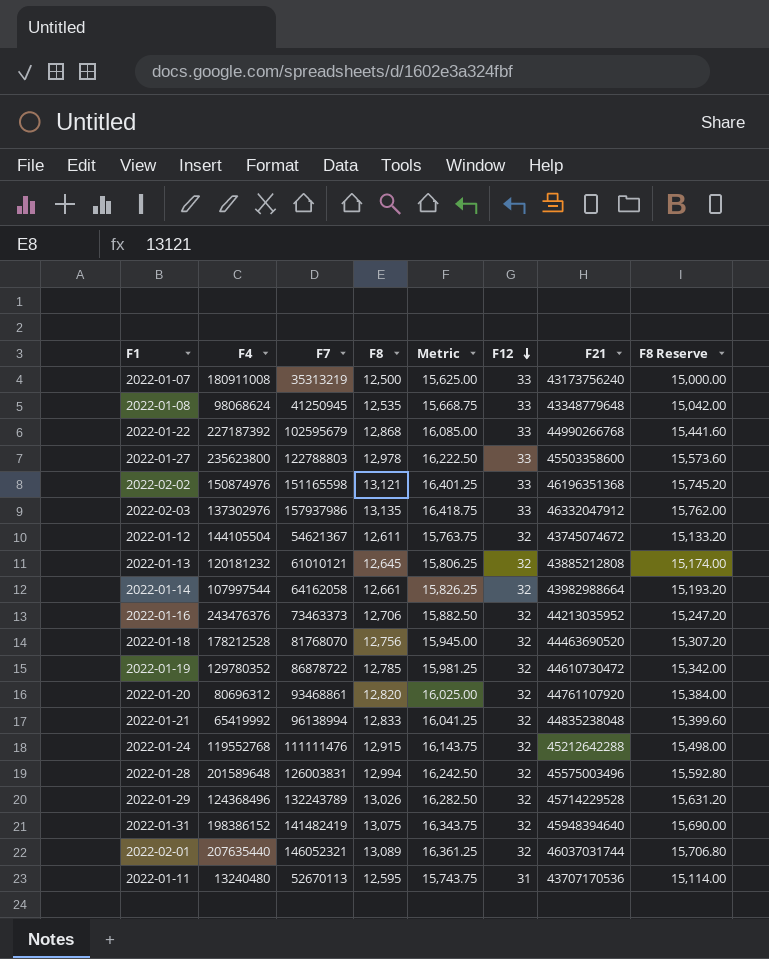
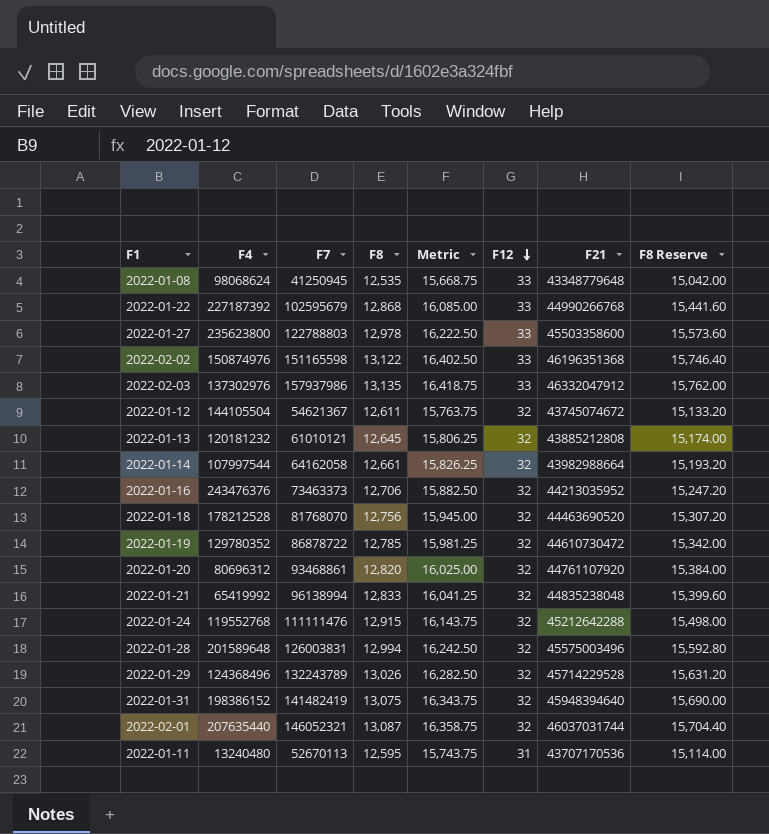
row 2022-01-07: 180911008 | 35313219 | 12,500 | 15,625.00 | 33 | 43173756240 | 15,000.00 -> none
2022-02-02 | F8: 13,121 -> 13,122
2022-02-02 | Metric: 16,401.25 -> 16,402.50
2022-02-02 | F8 Reserve: 15,745.20 -> 15,746.40
2022-02-01 | F8: 13,089 -> 13,087
2022-02-01 | Metric: 16,361.25 -> 16,358.75
2022-02-01 | F8 Reserve: 15,706.80 -> 15,704.40

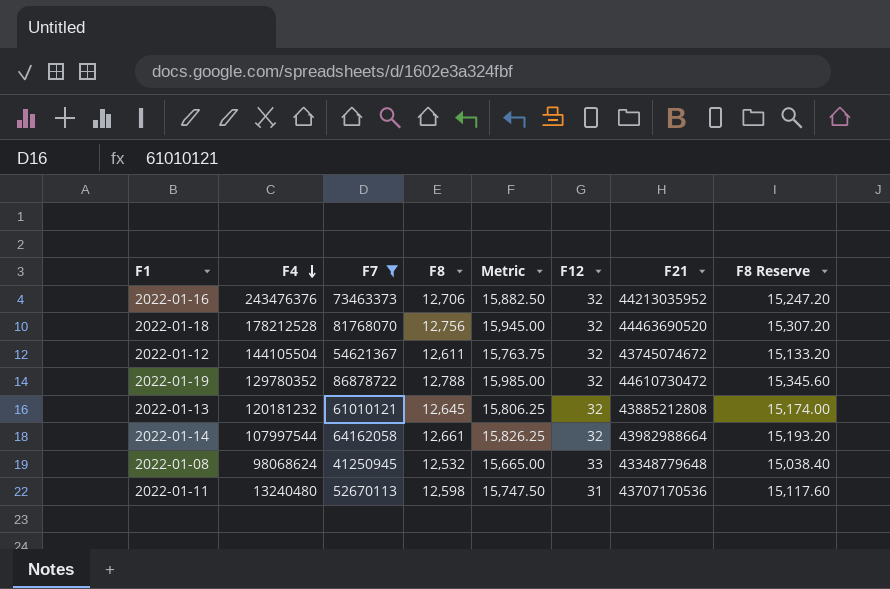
filter: none -> F7 <= 86878722
row order: F12 descending -> F4 descending
2022-01-19 | F8: 12,785 -> 12,788
2022-01-19 | Metric: 15,981.25 -> 15,985.00
2022-01-19 | F8 Reserve: 15,342.00 -> 15,345.60
2022-01-08 | F8: 12,535 -> 12,532
2022-01-08 | Metric: 15,668.75 -> 15,665.00
2022-01-08 | F8 Reserve: 15,042.00 -> 15,038.40
2022-01-11 | F8: 12,595 -> 12,598
2022-01-11 | Metric: 15,743.75 -> 15,747.50
2022-01-11 | F8 Reserve: 15,114.00 -> 15,117.60

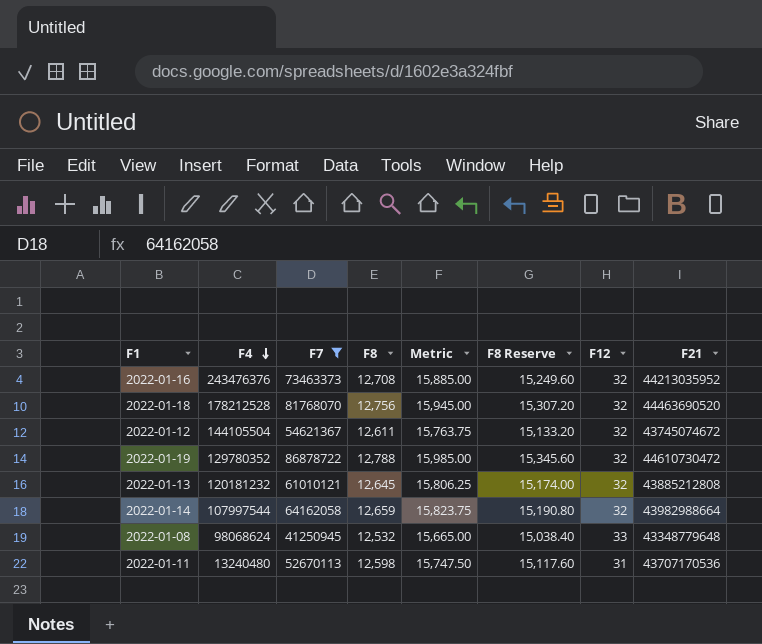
column F8 Reserve | position: 8 -> 6
2022-01-16 | F8: 12,706 -> 12,708
2022-01-16 | Metric: 15,882.50 -> 15,885.00
2022-01-16 | F8 Reserve: 15,247.20 -> 15,249.60
2022-01-14 | F8: 12,661 -> 12,659
2022-01-14 | Metric: 15,826.25 -> 15,823.75
2022-01-14 | F8 Reserve: 15,193.20 -> 15,190.80

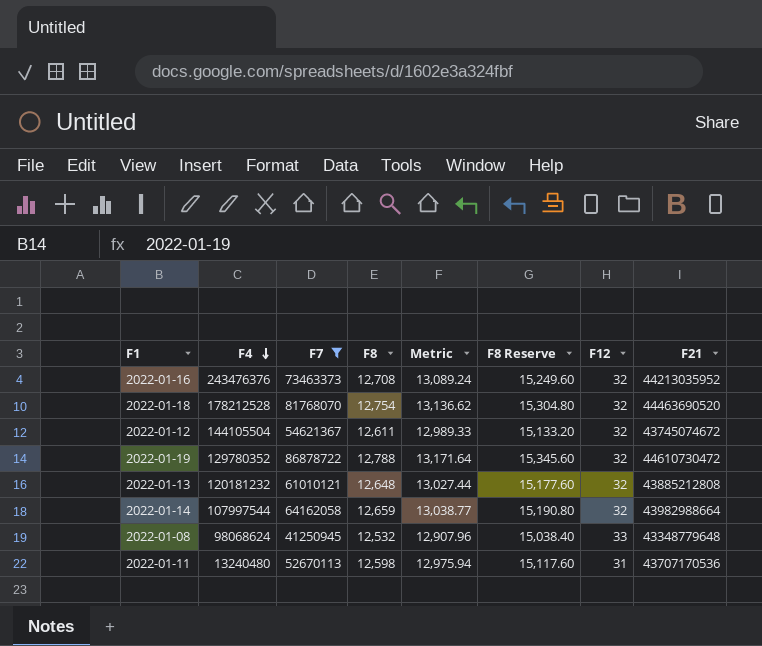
column Metric | formula: [F8] * 1.25 -> [F8] * 1.03
2022-01-18 | F8: 12,756 -> 12,754
2022-01-18 | F8 Reserve: 15,307.20 -> 15,304.80
2022-01-13 | F8: 12,645 -> 12,648
2022-01-13 | F8 Reserve: 15,174.00 -> 15,177.60

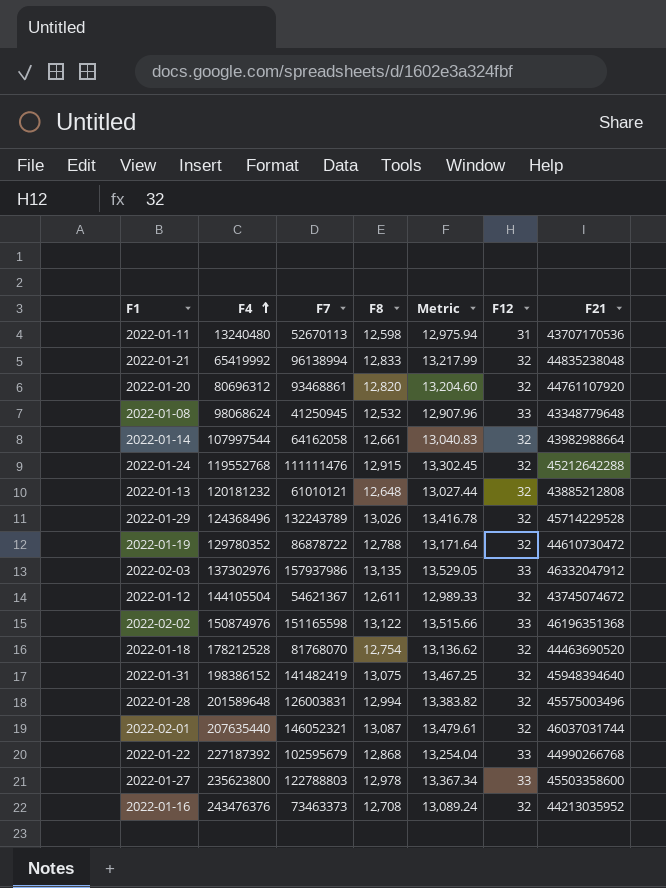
filter: F7 <= 86878722 -> none
row order: F4 descending -> F4 ascending
column F8 Reserve | formula: [F8] * 1.2 -> none
2022-01-14 | F8: 12,659 -> 12,661
2022-01-14 | Metric: 13,038.77 -> 13,040.83

